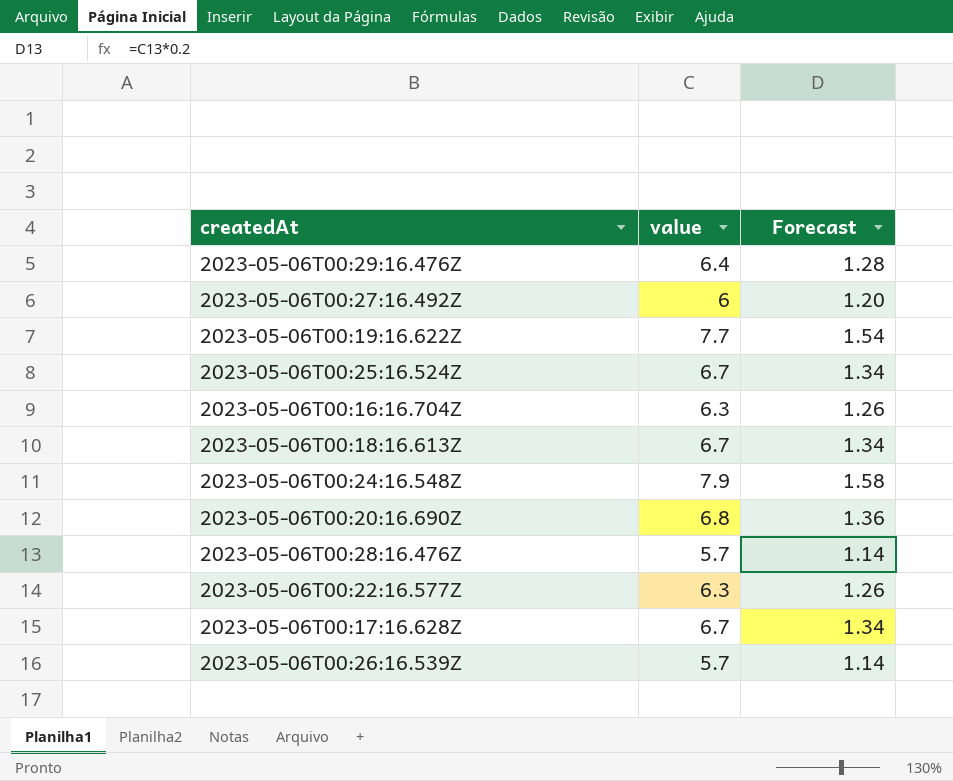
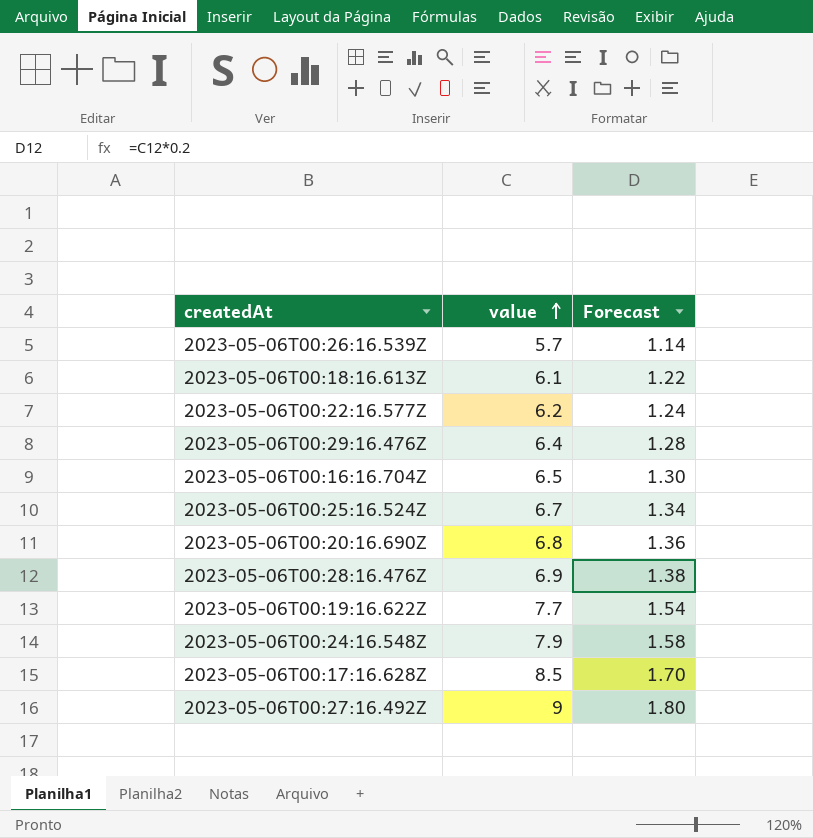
row order: none -> value ascending
2023-05-06T00:18:16.613Z | value: 6.7 -> 6.1
2023-05-06T00:18:16.613Z | Forecast: 1.34 -> 1.22
2023-05-06T00:22:16.577Z | value: 6.3 -> 6.2
2023-05-06T00:22:16.577Z | Forecast: 1.26 -> 1.24
2023-05-06T00:16:16.704Z | value: 6.3 -> 6.5
2023-05-06T00:16:16.704Z | Forecast: 1.26 -> 1.30
2023-05-06T00:28:16.476Z | value: 5.7 -> 6.9
2023-05-06T00:28:16.476Z | Forecast: 1.14 -> 1.38
2023-05-06T00:17:16.628Z | value: 6.7 -> 8.5
2023-05-06T00:17:16.628Z | Forecast: 1.34 -> 1.70
2023-05-06T00:27:16.492Z | value: 6 -> 9
2023-05-06T00:27:16.492Z | Forecast: 1.20 -> 1.80

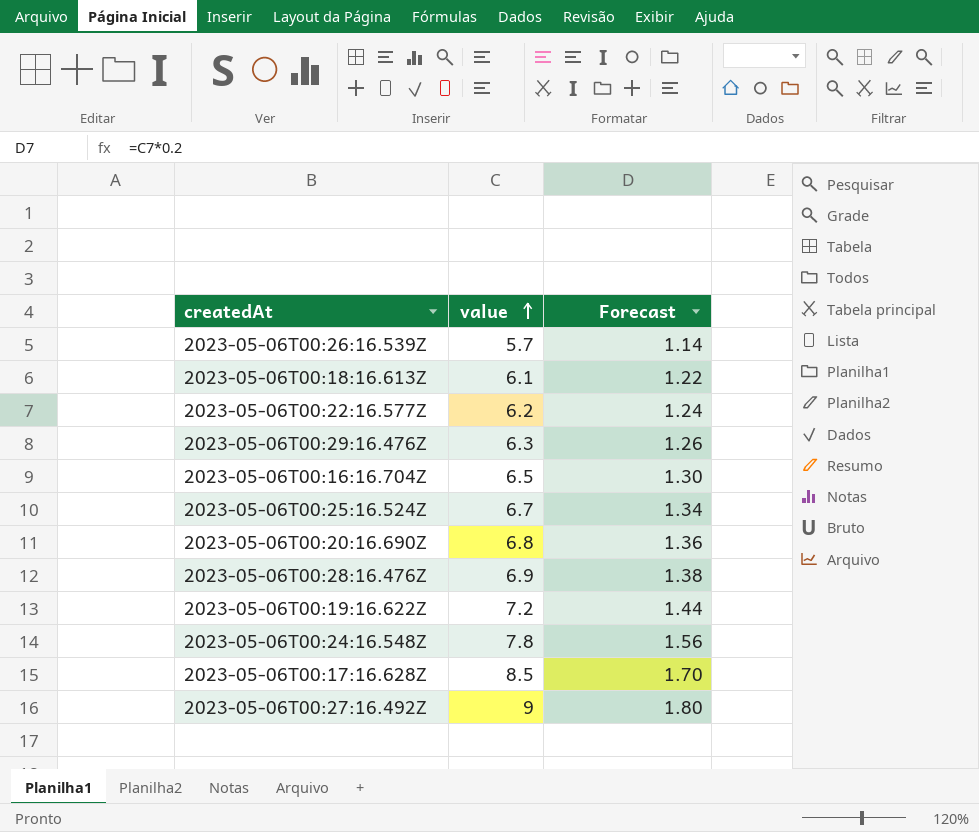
2023-05-06T00:29:16.476Z | value: 6.4 -> 6.3
2023-05-06T00:29:16.476Z | Forecast: 1.28 -> 1.26
2023-05-06T00:19:16.622Z | value: 7.7 -> 7.2
2023-05-06T00:19:16.622Z | Forecast: 1.54 -> 1.44
2023-05-06T00:24:16.548Z | value: 7.9 -> 7.8
2023-05-06T00:24:16.548Z | Forecast: 1.58 -> 1.56

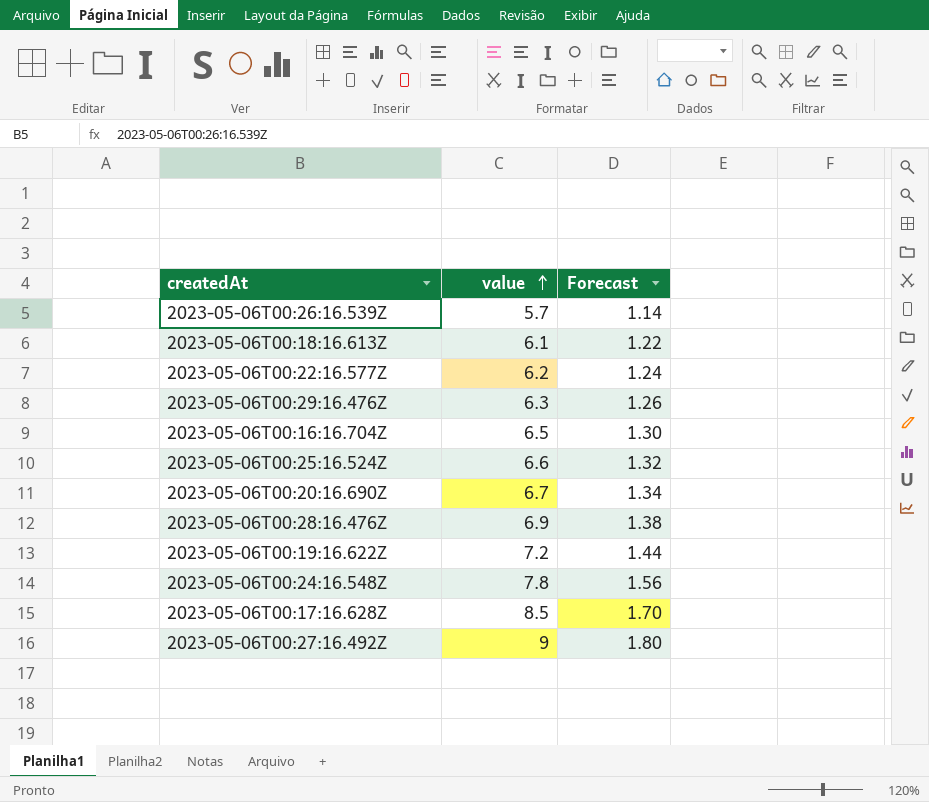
2023-05-06T00:25:16.524Z | value: 6.7 -> 6.6
2023-05-06T00:25:16.524Z | Forecast: 1.34 -> 1.32
2023-05-06T00:20:16.690Z | value: 6.8 -> 6.7
2023-05-06T00:20:16.690Z | Forecast: 1.36 -> 1.34

